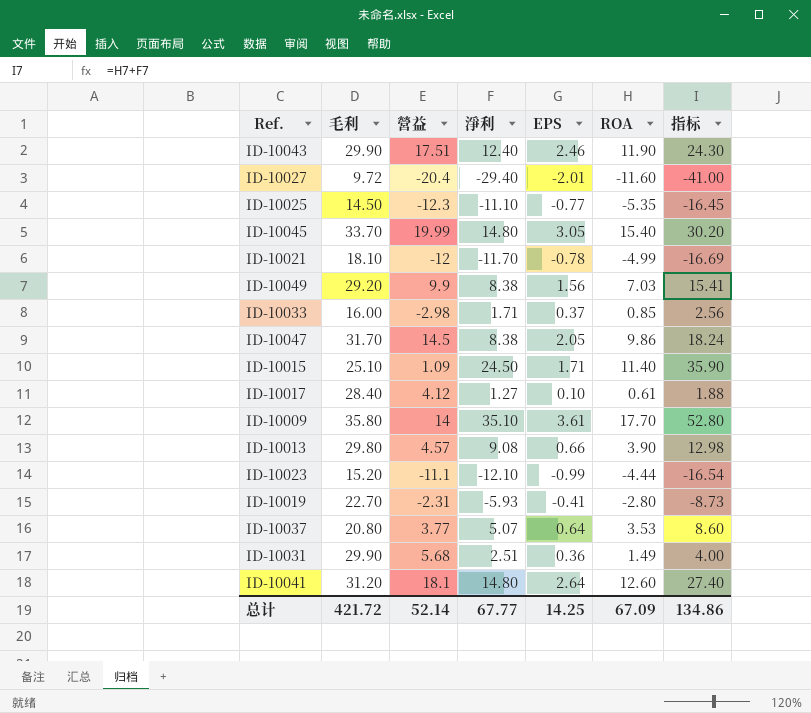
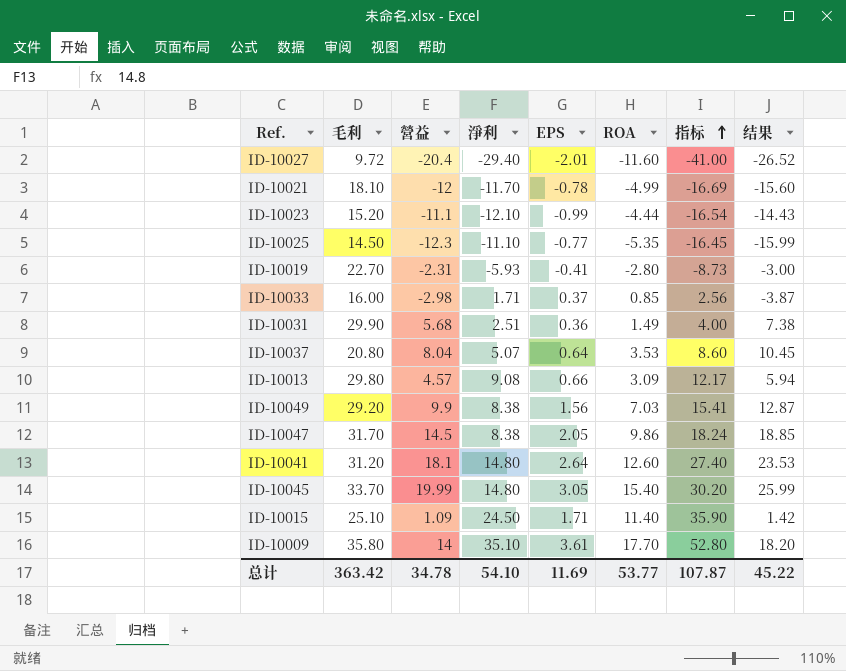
row order: none -> 指标 ascending
column 结果 | formula: none -> [營益] * 1.3
row ID-10043: 29.90 | 17.51 | 12.40 | 2.46 | 11.90 | 24.30 -> none
row ID-10017: 28.40 | 4.12 | 1.27 | 0.10 | 0.61 | 1.88 -> none
ID-10037 | 營益: 3.77 -> 8.04
ID-10013 | ROA: 3.90 -> 3.09
ID-10013 | 指标: 12.98 -> 12.17
总计 | 毛利: 421.72 -> 363.42
总计 | 營益: 52.14 -> 34.78
总计 | 淨利: 67.77 -> 54.10
总计 | EPS: 14.25 -> 11.69
总计 | ROA: 67.09 -> 53.77
总计 | 指标: 134.86 -> 107.87

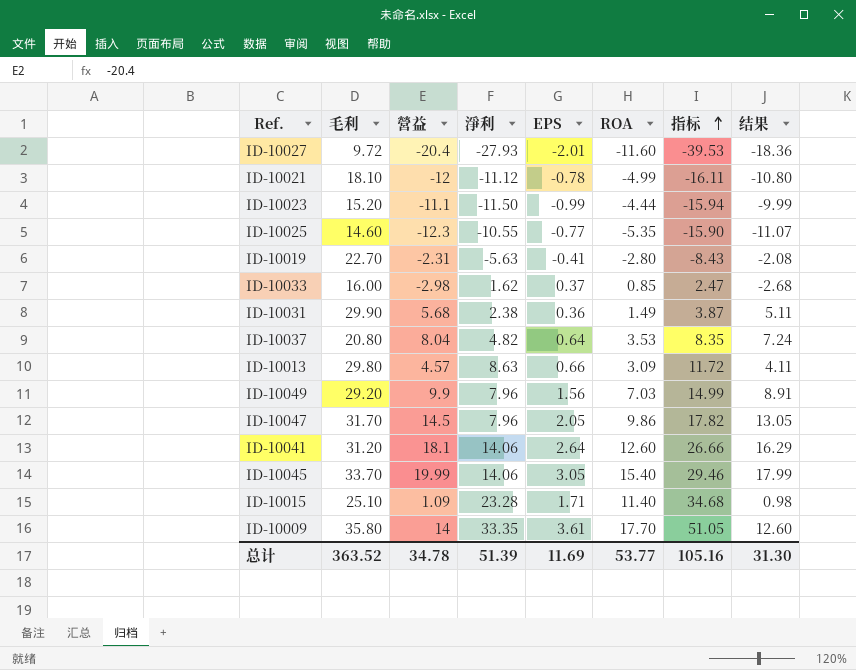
column 结果 | formula: [營益] * 1.3 -> [營益] * 0.9
ID-10027 | 淨利: -29.40 -> -27.93
ID-10027 | 指标: -41.00 -> -39.53
ID-10021 | 淨利: -11.70 -> -11.12
ID-10021 | 指标: -16.69 -> -16.11
ID-10023 | 淨利: -12.10 -> -11.50
ID-10023 | 指标: -16.54 -> -15.94
ID-10025 | 毛利: 14.50 -> 14.60
ID-10025 | 淨利: -11.10 -> -10.55
ID-10025 | 指标: -16.45 -> -15.90
ID-10019 | 淨利: -5.93 -> -5.63
ID-10019 | 指标: -8.73 -> -8.43
ID-10033 | 淨利: 1.71 -> 1.62
ID-10033 | 指标: 2.56 -> 2.47
ID-10031 | 淨利: 2.51 -> 2.38
ID-10031 | 指标: 4.00 -> 3.87
ID-10037 | 淨利: 5.07 -> 4.82
ID-10037 | 指标: 8.60 -> 8.35
ID-10013 | 淨利: 9.08 -> 8.63
ID-10013 | 指标: 12.17 -> 11.72
ID-10049 | 淨利: 8.38 -> 7.96
ID-10049 | 指标: 15.41 -> 14.99
ID-10047 | 淨利: 8.38 -> 7.96
ID-10047 | 指标: 18.24 -> 17.82
ID-10041 | 淨利: 14.80 -> 14.06
ID-10041 | 指标: 27.40 -> 26.66
ID-10045 | 淨利: 14.80 -> 14.06
ID-10045 | 指标: 30.20 -> 29.46
ID-10015 | 淨利: 24.50 -> 23.28
ID-10015 | 指标: 35.90 -> 34.68
ID-10009 | 淨利: 35.10 -> 33.35
ID-10009 | 指标: 52.80 -> 51.05
总计 | 毛利: 363.42 -> 363.52
总计 | 淨利: 54.10 -> 51.39
总计 | 指标: 107.87 -> 105.16
总计 | 结果: 45.22 -> 31.30

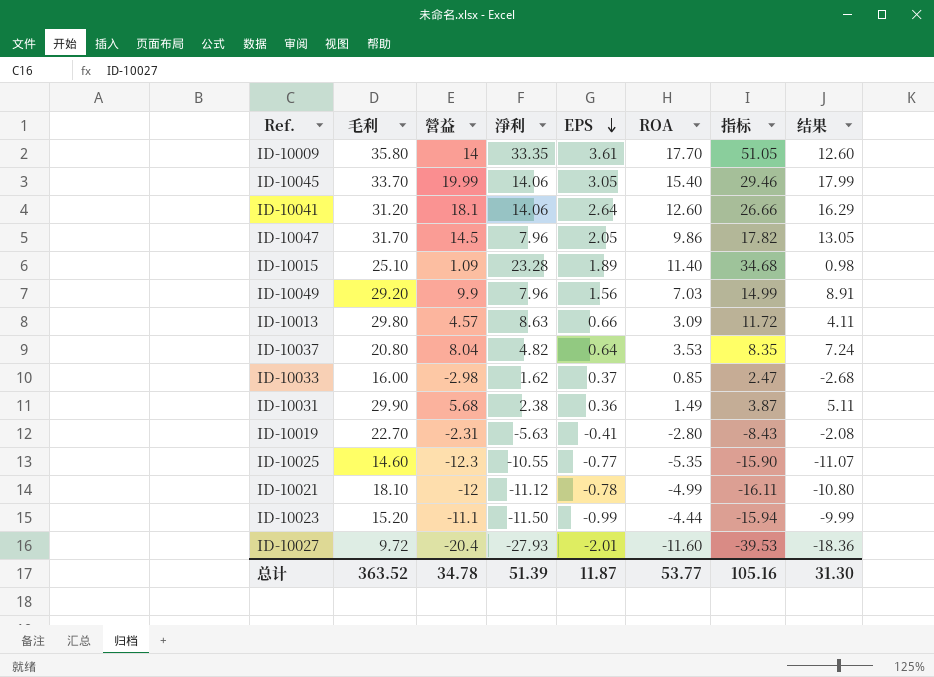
row order: 指标 ascending -> EPS descending
ID-10015 | EPS: 1.71 -> 1.89
总计 | EPS: 11.69 -> 11.87

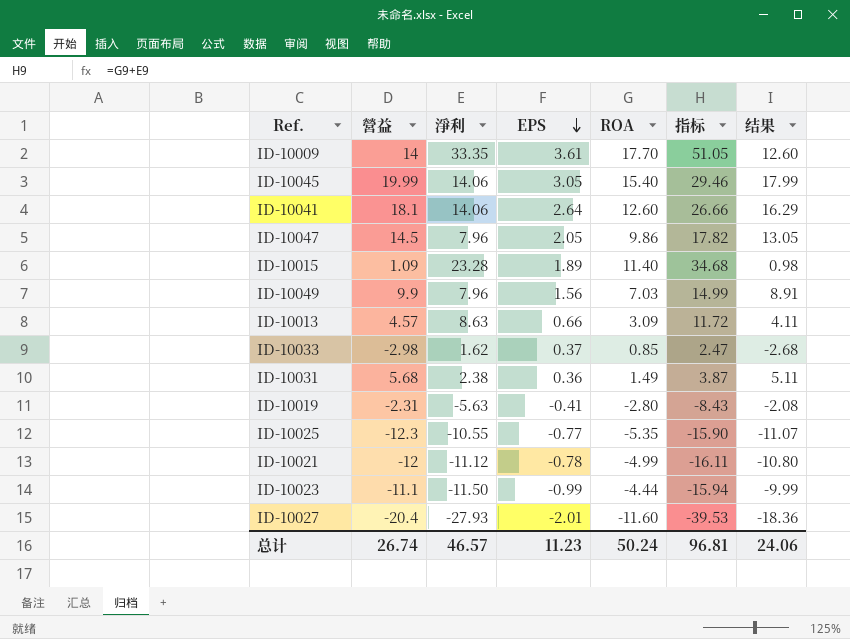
column 毛利 | position: 2 -> none
row ID-10037: 20.80 | 8.04 | 4.82 | 0.64 | 3.53 | 8.35 | 7.24 -> none
总计 | 營益: 34.78 -> 26.74
总计 | 淨利: 51.39 -> 46.57
总计 | EPS: 11.87 -> 11.23
总计 | ROA: 53.77 -> 50.24
总计 | 指标: 105.16 -> 96.81
总计 | 结果: 31.30 -> 24.06

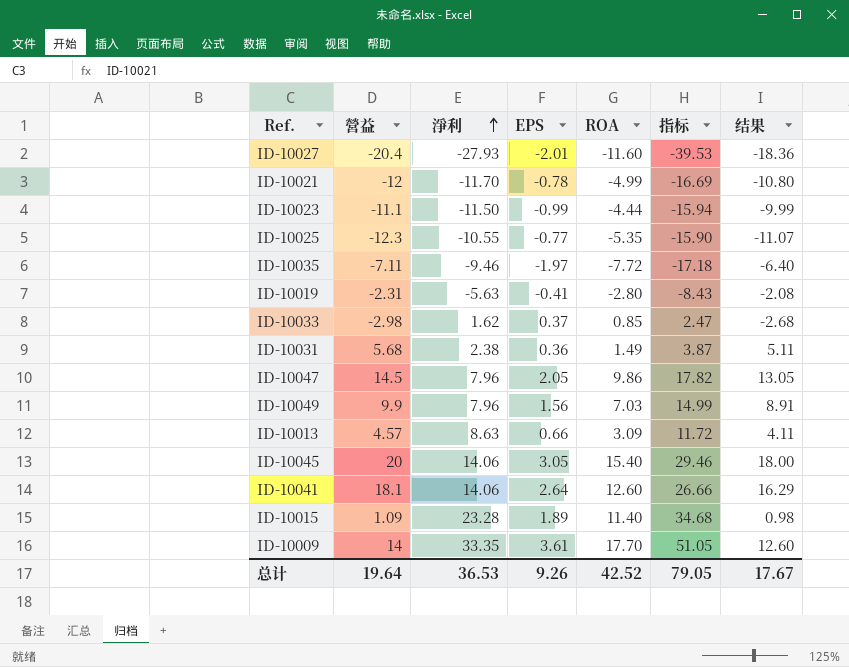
row order: EPS descending -> 淨利 ascending
ID-10021 | 淨利: -11.12 -> -11.70
ID-10021 | 指标: -16.11 -> -16.69
row ID-10035: none -> -7.11 | -9.46 | -1.97 | -7.72 | -17.18 | -6.40
ID-10045 | 營益: 19.99 -> 20
ID-10045 | 结果: 17.99 -> 18.00
总计 | 營益: 26.74 -> 19.64
总计 | 淨利: 46.57 -> 36.53
总计 | EPS: 11.23 -> 9.26
总计 | ROA: 50.24 -> 42.52
总计 | 指标: 96.81 -> 79.05
总计 | 结果: 24.06 -> 17.67

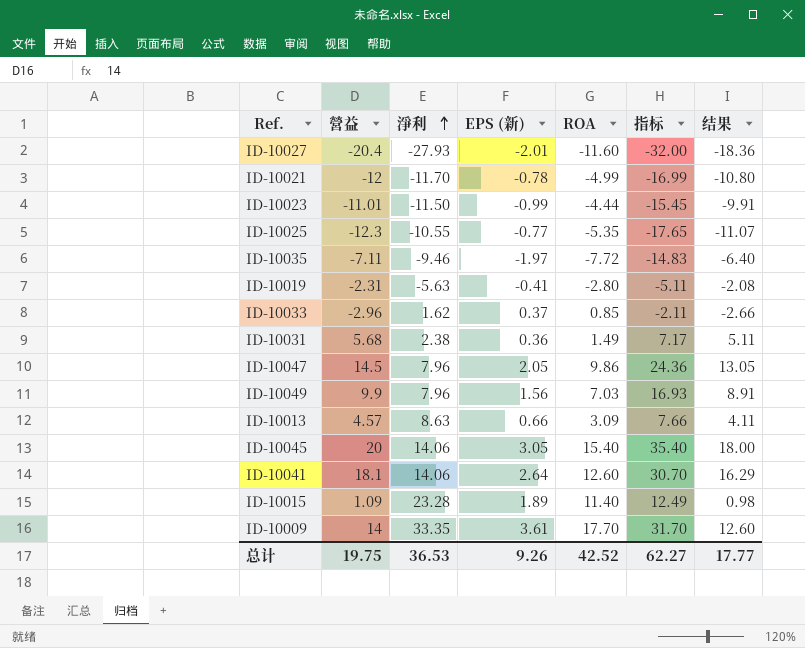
column name: EPS -> EPS (新)
column 指标 | formula: [淨利] + [ROA] -> [營益] + [ROA]
ID-10023 | 營益: -11.1 -> -11.01
ID-10023 | 结果: -9.99 -> -9.91
ID-10033 | 營益: -2.98 -> -2.96
ID-10033 | 结果: -2.68 -> -2.66
总计 | 營益: 19.64 -> 19.75
总计 | 指标: 79.05 -> 62.27
总计 | 结果: 17.67 -> 17.77

